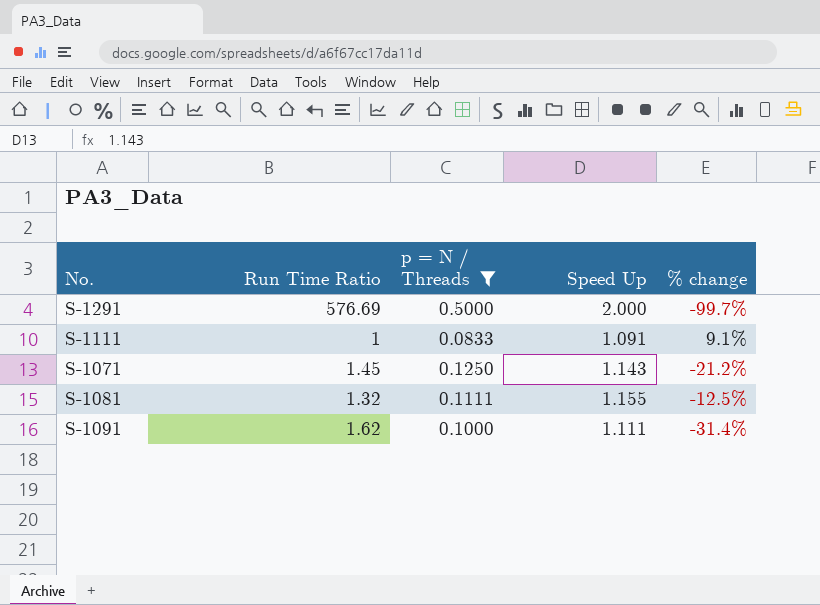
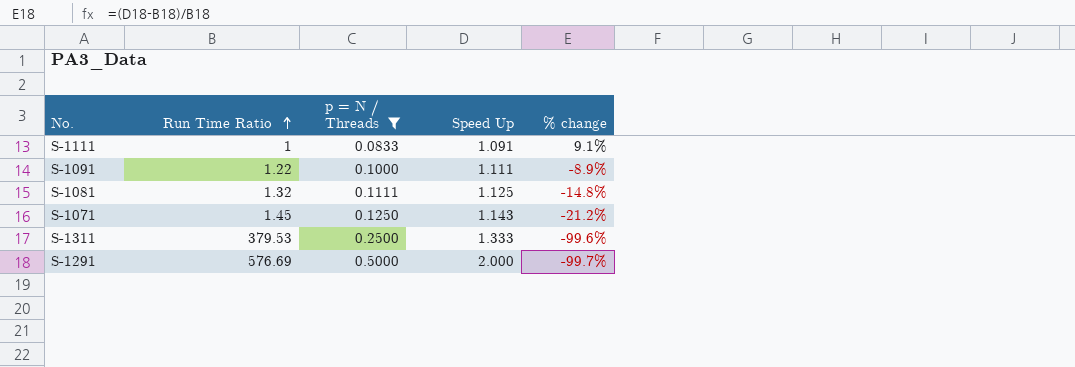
row order: none -> Run Time Ratio ascending
S-1091 | Run Time Ratio: 1.62 -> 1.22
S-1091 | % change: -31.4% -> -8.9%
S-1081 | Speed Up: 1.155 -> 1.125
S-1081 | % change: -12.5% -> -14.8%
row S-1311: none -> 379.53 | 0.2500 | 1.333 | -99.6%

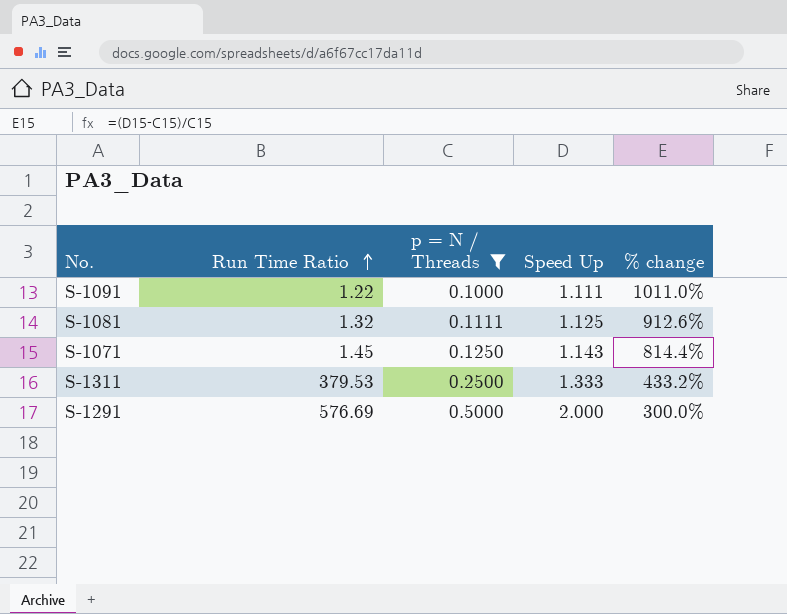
column % change | formula: ([Speed Up] - [Run Time Ratio]) / [Run Time Ratio] -> ([Speed Up] - [p = N / Threads]) / [p = N / Threads]
row S-1111: 1 | 0.0833 | 1.091 | 9.1% -> none

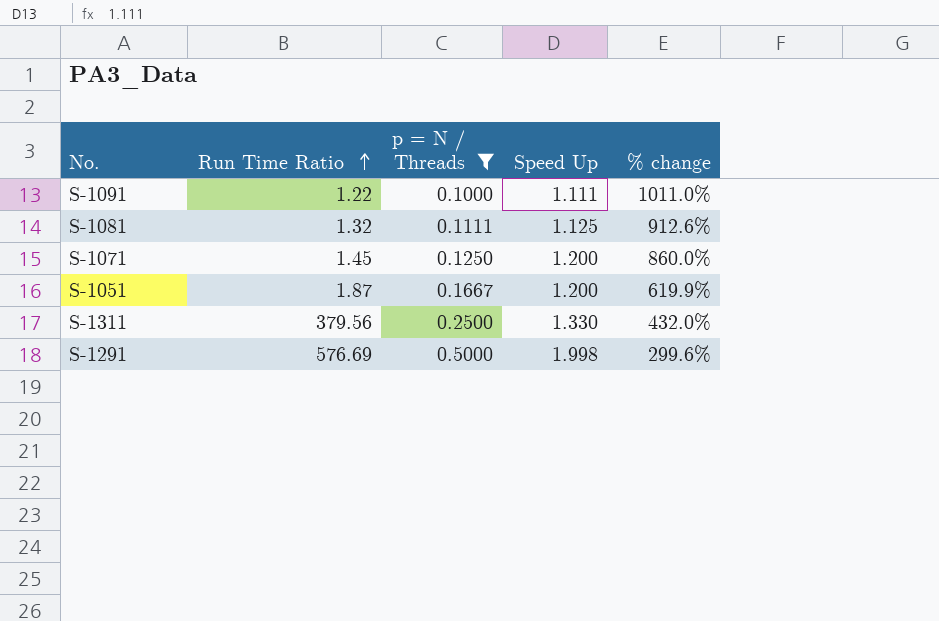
S-1071 | Speed Up: 1.143 -> 1.200
S-1071 | % change: 814.4% -> 860.0%
row S-1051: none -> 1.87 | 0.1667 | 1.200 | 619.9%
S-1311 | Run Time Ratio: 379.53 -> 379.56
S-1311 | Speed Up: 1.333 -> 1.330
S-1311 | % change: 433.2% -> 432.0%
S-1291 | Speed Up: 2.000 -> 1.998
S-1291 | % change: 300.0% -> 299.6%

